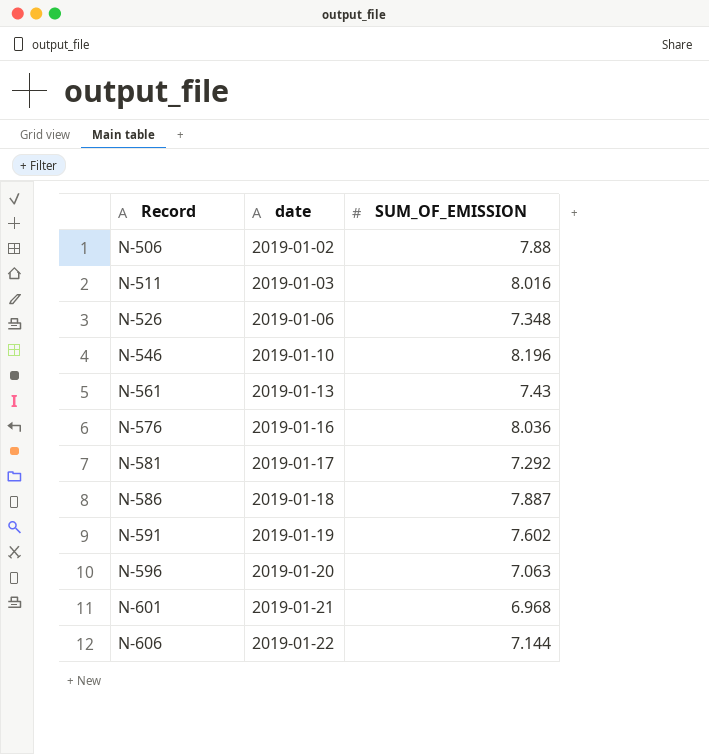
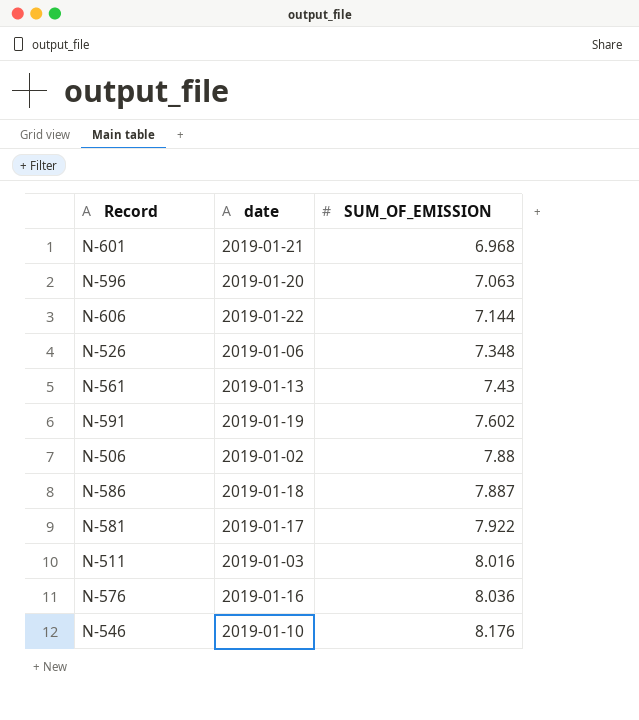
row order: Record ascending -> SUM_OF_EMISSION ascending
N-581 | SUM_OF_EMISSION: 7.292 -> 7.922
N-546 | SUM_OF_EMISSION: 8.196 -> 8.176

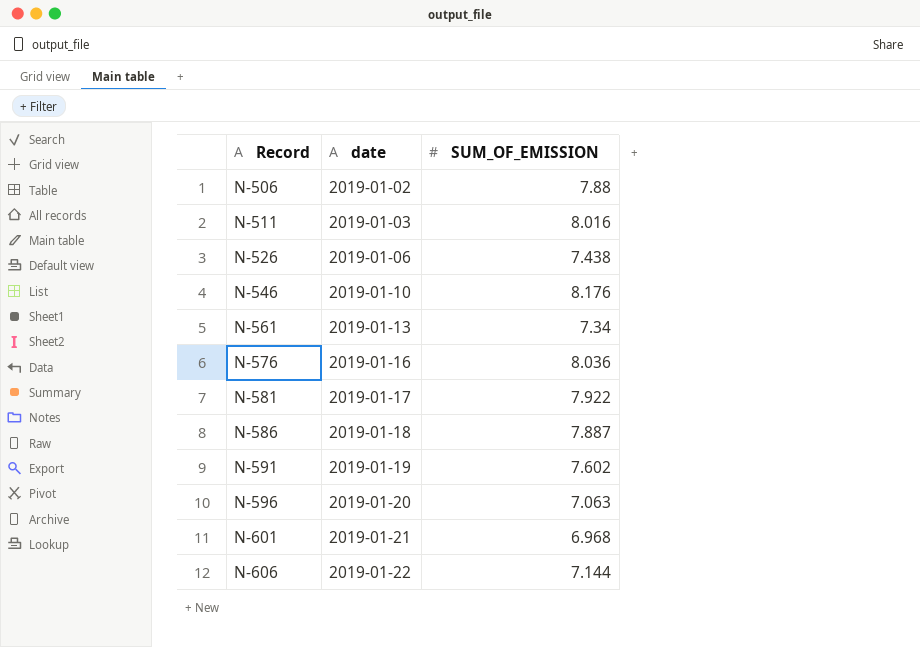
row order: SUM_OF_EMISSION ascending -> Record ascending
N-526 | SUM_OF_EMISSION: 7.348 -> 7.438
N-561 | SUM_OF_EMISSION: 7.43 -> 7.34

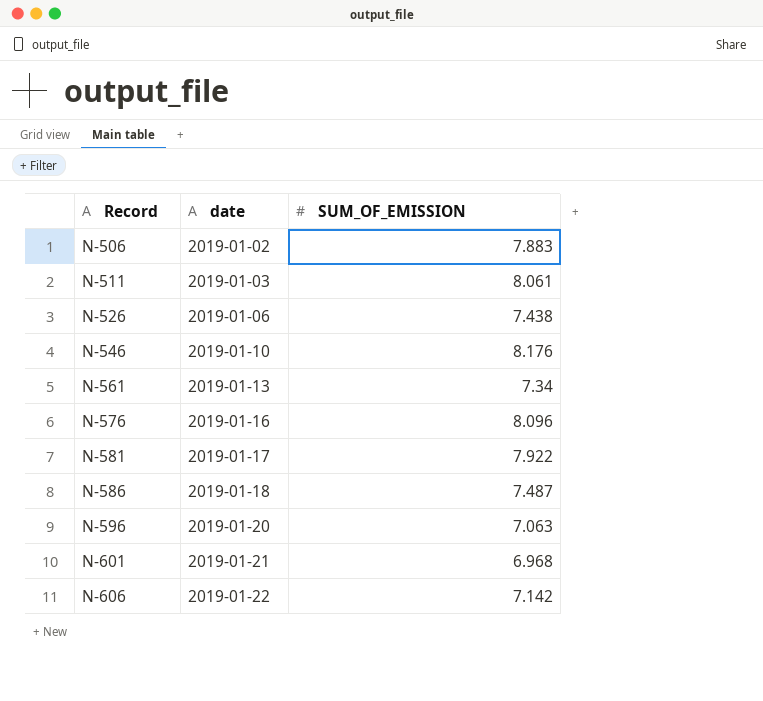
row N-591: 2019-01-19 | 7.602 -> none
N-506 | SUM_OF_EMISSION: 7.88 -> 7.883
N-511 | SUM_OF_EMISSION: 8.016 -> 8.061
N-576 | SUM_OF_EMISSION: 8.036 -> 8.096
N-586 | SUM_OF_EMISSION: 7.887 -> 7.487
N-606 | SUM_OF_EMISSION: 7.144 -> 7.142

